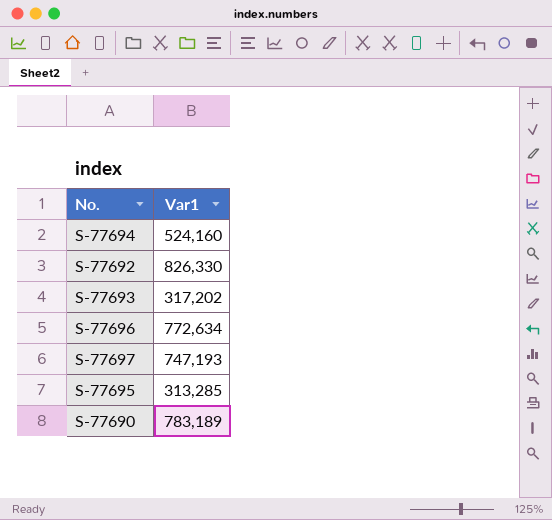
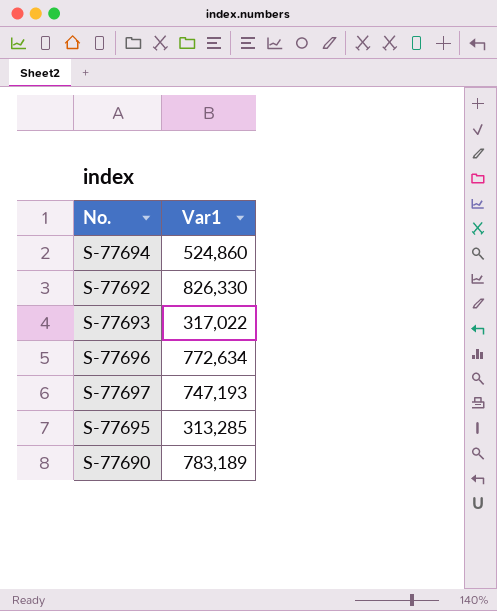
S-77694 | Var1: 524,160 -> 524,860
S-77693 | Var1: 317,202 -> 317,022

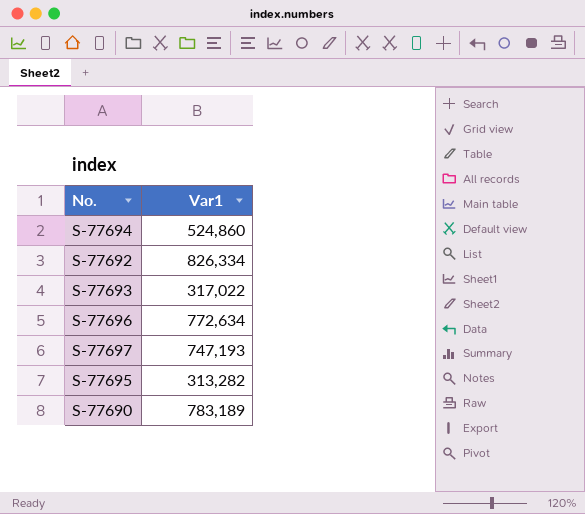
S-77692 | Var1: 826,330 -> 826,334
S-77695 | Var1: 313,285 -> 313,282

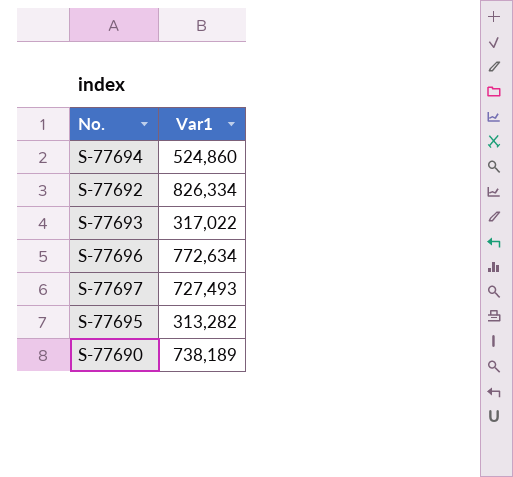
S-77697 | Var1: 747,193 -> 727,493
S-77690 | Var1: 783,189 -> 738,189

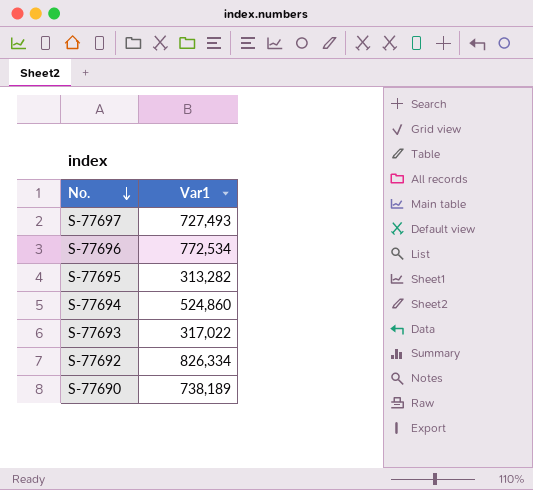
row order: none -> No. descending
S-77696 | Var1: 772,634 -> 772,534

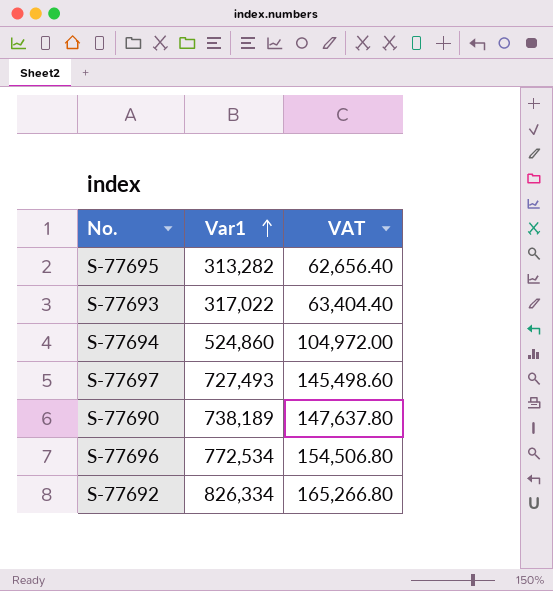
row order: No. descending -> Var1 ascending
column VAT | formula: none -> [Var1] * 0.2

